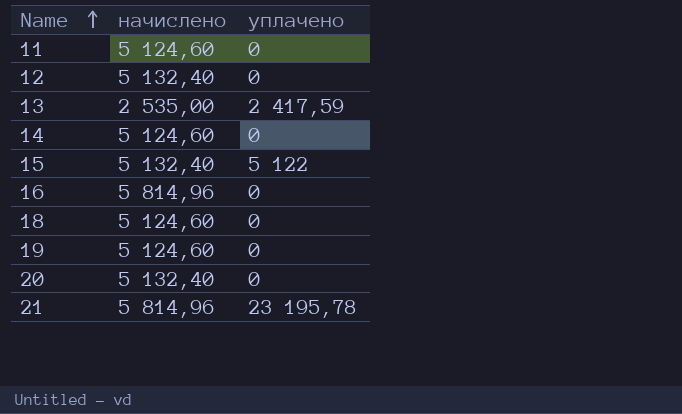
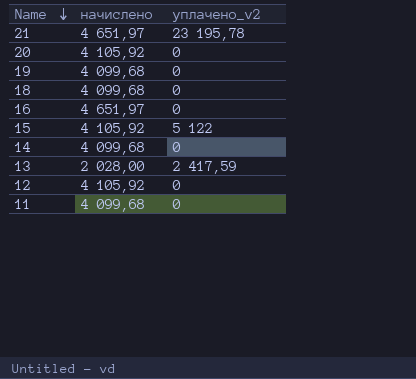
row order: Name ascending -> Name descending
column name: уплачено -> уплачено_v2
21 | начислено: 5 814,96 -> 4 651,97
20 | начислено: 5 132,40 -> 4 105,92
19 | начислено: 5 124,60 -> 4 099,68
18 | начислено: 5 124,60 -> 4 099,68
16 | начислено: 5 814,96 -> 4 651,97
15 | начислено: 5 132,40 -> 4 105,92
14 | начислено: 5 124,60 -> 4 099,68
13 | начислено: 2 535,00 -> 2 028,00
12 | начислено: 5 132,40 -> 4 105,92
11 | начислено: 5 124,60 -> 4 099,68

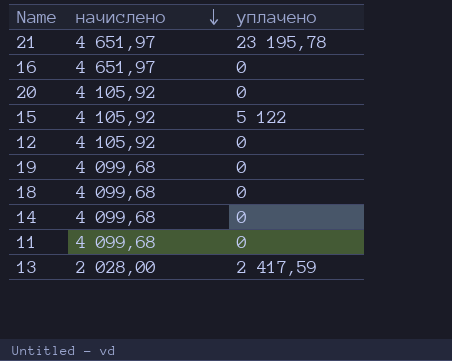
row order: Name descending -> начислено descending
column name: уплачено_v2 -> уплачено

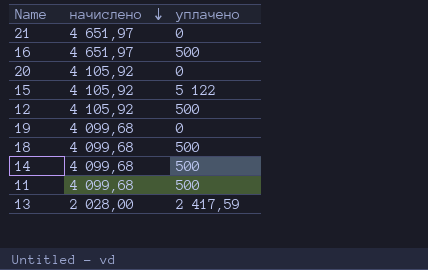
21 | уплачено: 23 195,78 -> 0
16 | уплачено: 0 -> 500
12 | уплачено: 0 -> 500
18 | уплачено: 0 -> 500
14 | уплачено: 0 -> 500
11 | уплачено: 0 -> 500

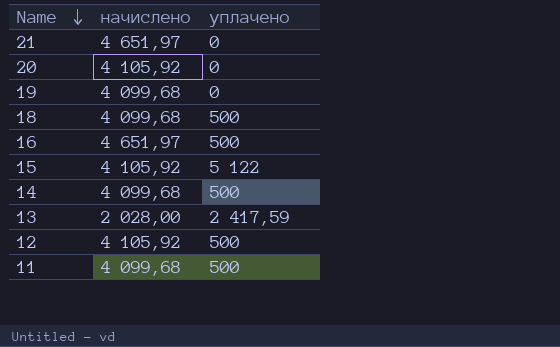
row order: начислено descending -> Name descending

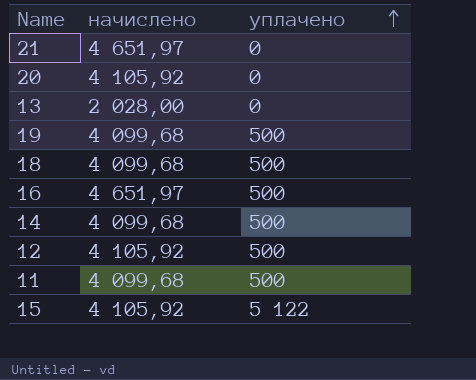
row order: Name descending -> уплачено ascending
13 | уплачено: 2 417,59 -> 0
19 | уплачено: 0 -> 500

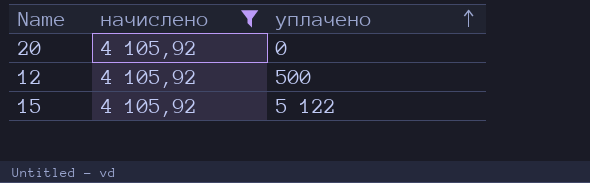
filter: none -> начислено = 4 105,92

